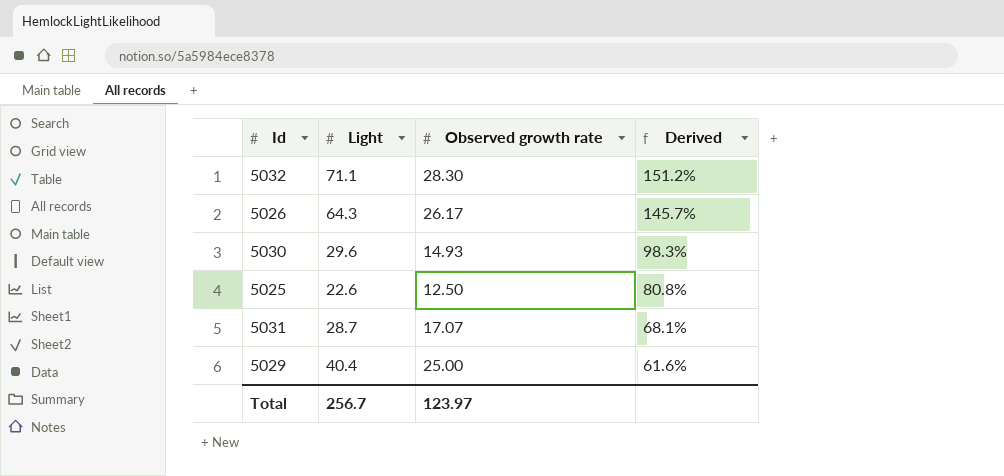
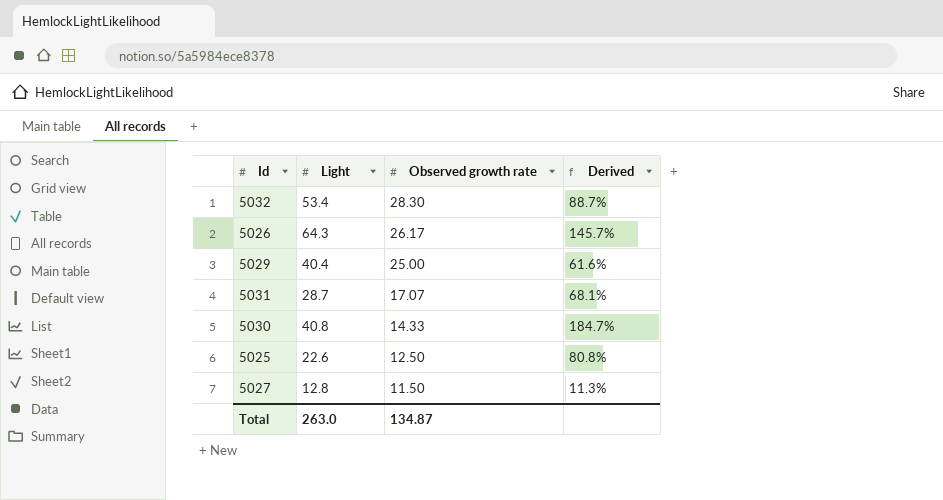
row order: Derived descending -> Observed growth rate descending
5032 | Light: 71.1 -> 53.4
5032 | Derived: 151.2% -> 88.7%
5030 | Light: 29.6 -> 40.8
5030 | Observed growth rate: 14.93 -> 14.33
5030 | Derived: 98.3% -> 184.7%
row 5027: none -> 12.8 | 11.50 | 11.3%
Total | Light: 256.7 -> 263.0
Total | Observed growth rate: 123.97 -> 134.87

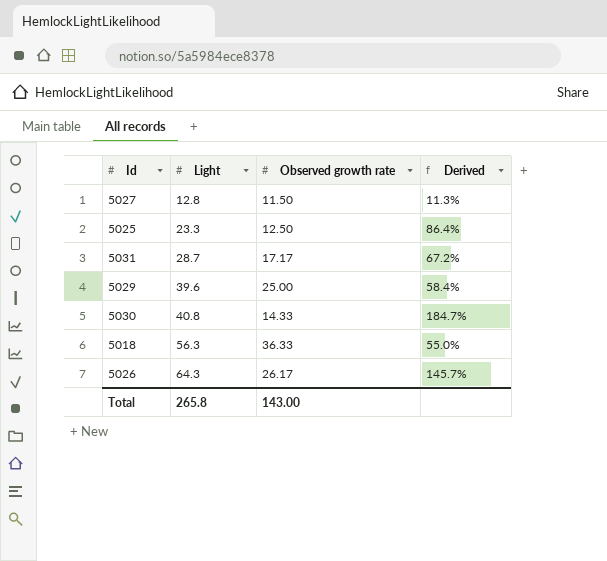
row order: Observed growth rate descending -> Light ascending
row 5032: 53.4 | 28.30 | 88.7% -> none
5025 | Light: 22.6 -> 23.3
5025 | Derived: 80.8% -> 86.4%
5031 | Observed growth rate: 17.07 -> 17.17
5031 | Derived: 68.1% -> 67.2%
5029 | Light: 40.4 -> 39.6
5029 | Derived: 61.6% -> 58.4%
row 5018: none -> 56.3 | 36.33 | 55.0%
Total | Light: 263.0 -> 265.8
Total | Observed growth rate: 134.87 -> 143.00

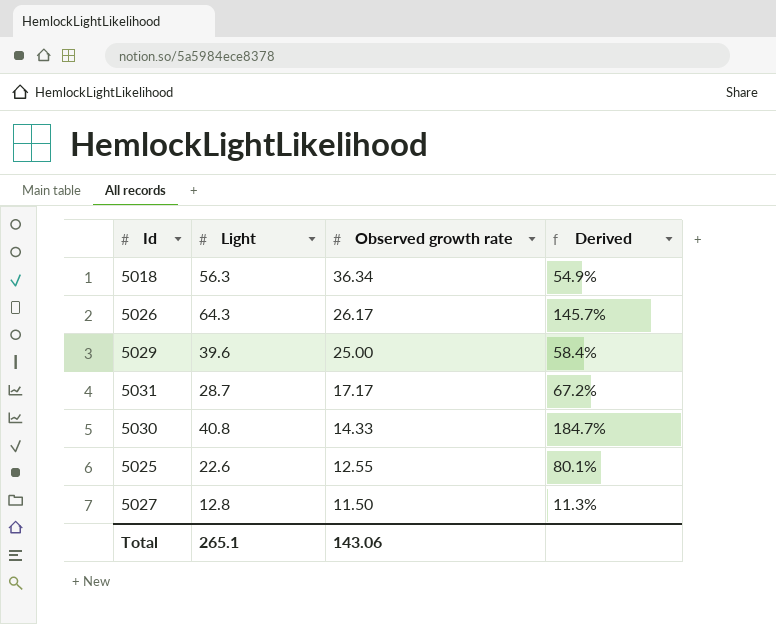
row order: Light ascending -> Observed growth rate descending
5018 | Observed growth rate: 36.33 -> 36.34
5018 | Derived: 55.0% -> 54.9%
5025 | Light: 23.3 -> 22.6
5025 | Observed growth rate: 12.50 -> 12.55
5025 | Derived: 86.4% -> 80.1%
Total | Light: 265.8 -> 265.1
Total | Observed growth rate: 143.00 -> 143.06

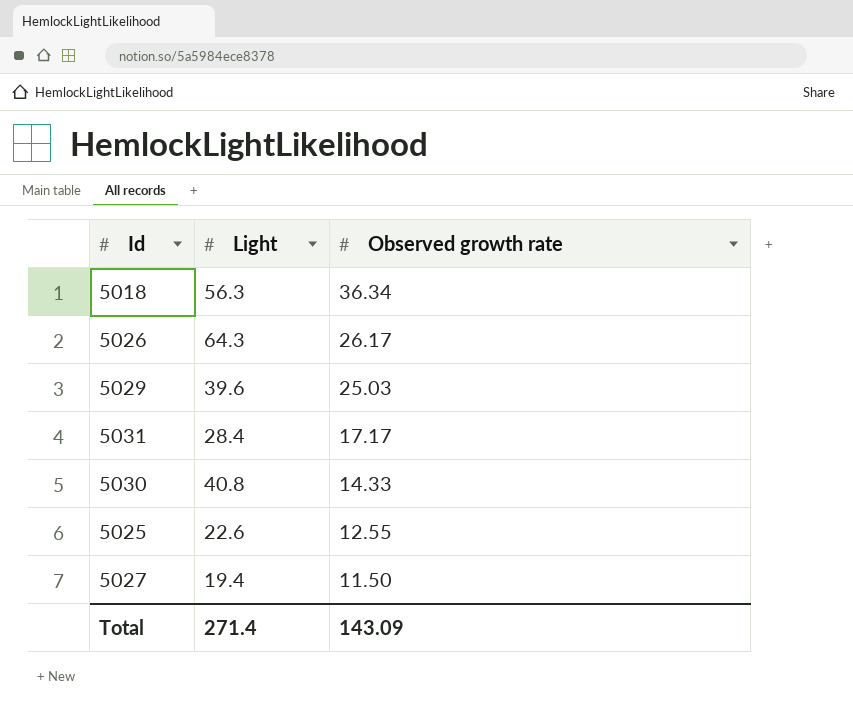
column Derived | formula: ([Light] - [Observed growth rate]) / [Observed growth rate] -> none
5029 | Observed growth rate: 25.00 -> 25.03
5031 | Light: 28.7 -> 28.4
5027 | Light: 12.8 -> 19.4
Total | Light: 265.1 -> 271.4
Total | Observed growth rate: 143.06 -> 143.09

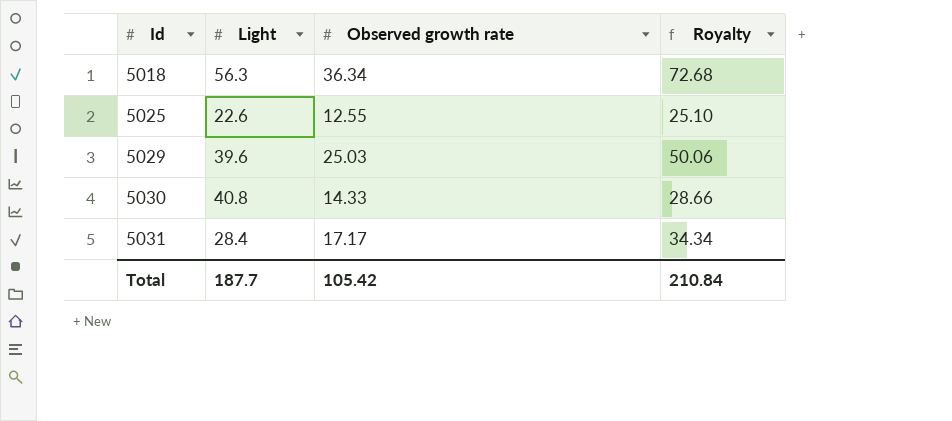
row order: Observed growth rate descending -> Id ascending
column Royalty | formula: none -> [Observed growth rate] * 2
row 5026: 64.3 | 26.17 -> none
row 5027: 19.4 | 11.50 -> none
Total | Light: 271.4 -> 187.7
Total | Observed growth rate: 143.09 -> 105.42

